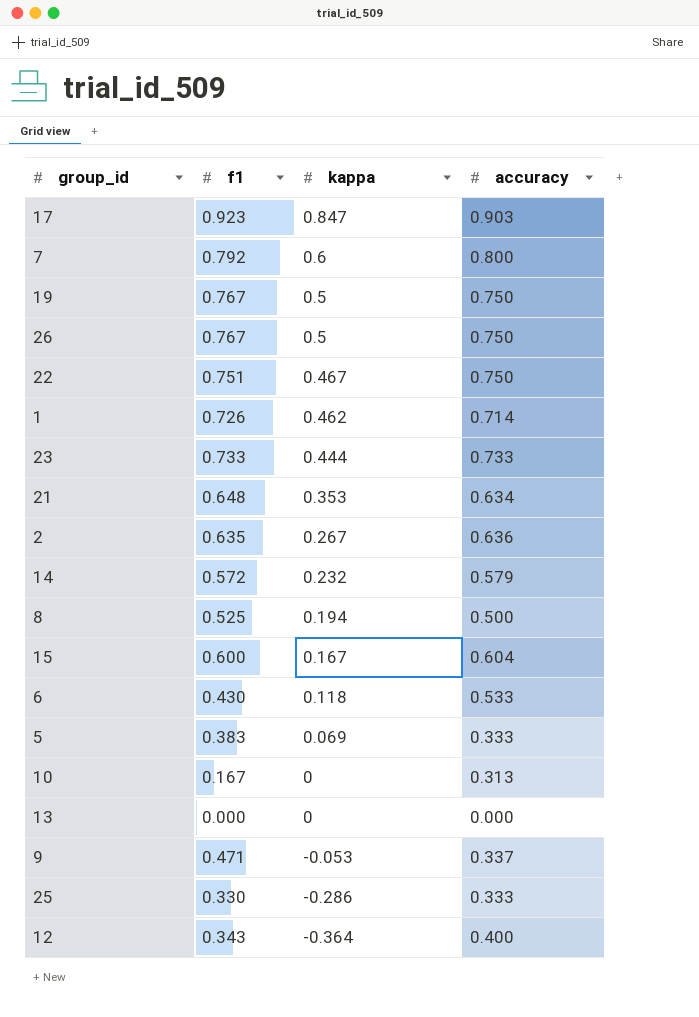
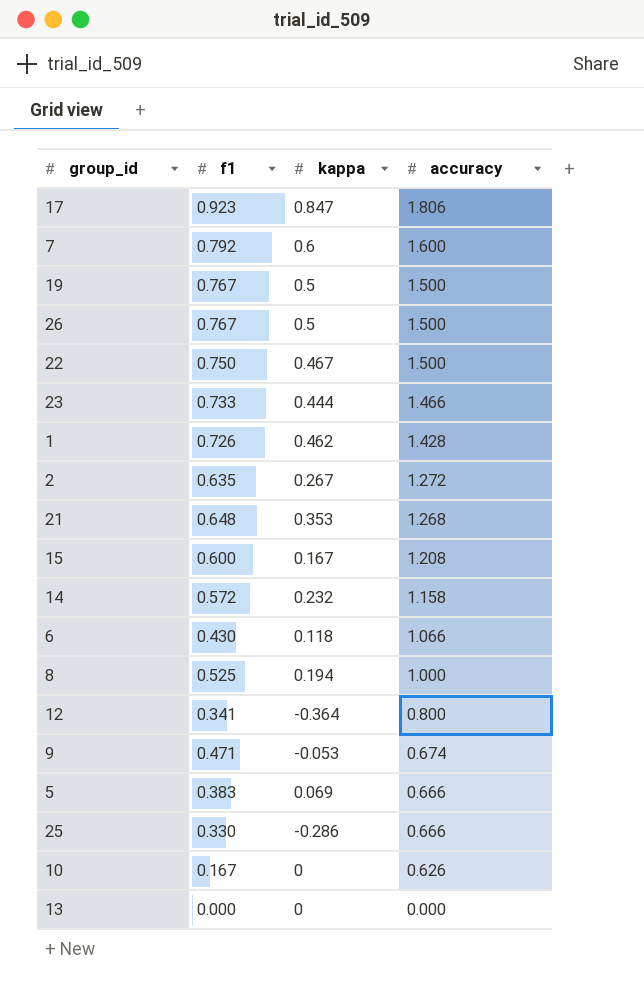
row order: kappa descending -> accuracy descending
17 | accuracy: 0.903 -> 1.806
7 | accuracy: 0.800 -> 1.600
19 | accuracy: 0.750 -> 1.500
26 | accuracy: 0.750 -> 1.500
22 | f1: 0.751 -> 0.750
22 | accuracy: 0.750 -> 1.500
23 | accuracy: 0.733 -> 1.466
1 | accuracy: 0.714 -> 1.428
2 | accuracy: 0.636 -> 1.272
21 | accuracy: 0.634 -> 1.268
15 | accuracy: 0.604 -> 1.208
14 | accuracy: 0.579 -> 1.158
6 | accuracy: 0.533 -> 1.066
8 | accuracy: 0.500 -> 1.000
12 | f1: 0.343 -> 0.341
12 | accuracy: 0.400 -> 0.800
9 | accuracy: 0.337 -> 0.674
5 | accuracy: 0.333 -> 0.666
25 | accuracy: 0.333 -> 0.666
10 | accuracy: 0.313 -> 0.626

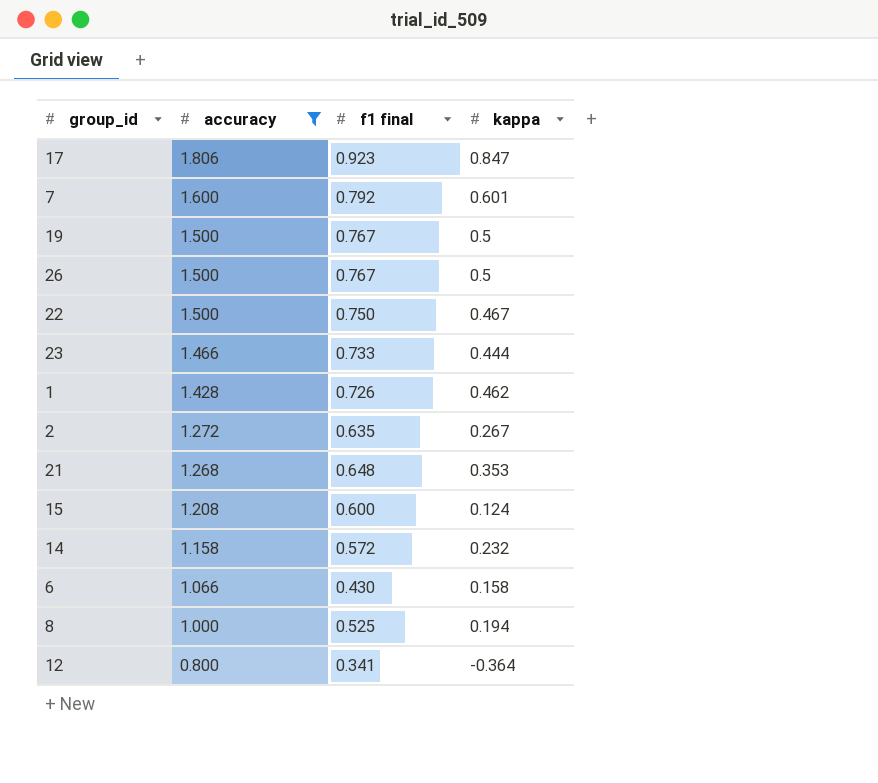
filter: none -> accuracy >= 0.800
column accuracy | position: 4 -> 2
column name: f1 -> f1 final
7 | kappa: 0.6 -> 0.601
15 | kappa: 0.167 -> 0.124
6 | kappa: 0.118 -> 0.158

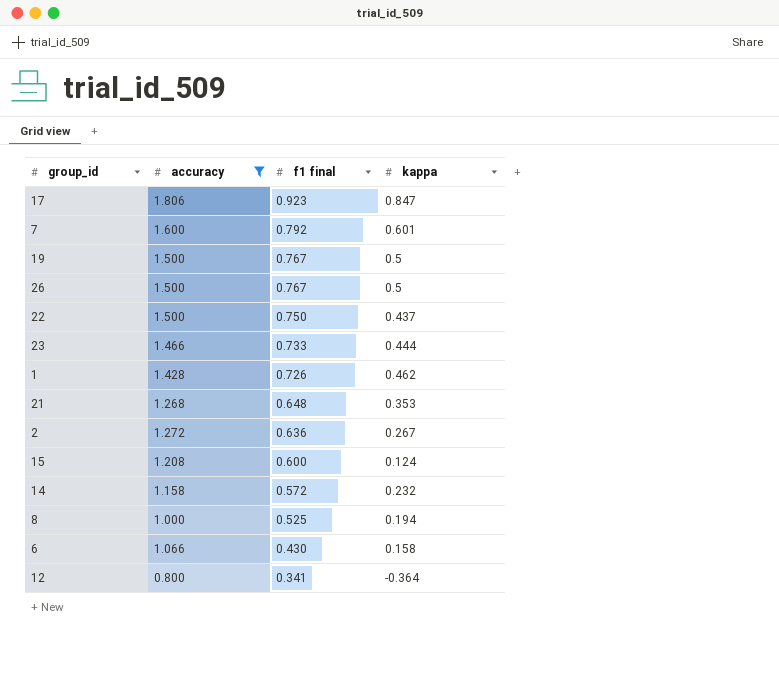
row order: accuracy descending -> f1 final descending
22 | kappa: 0.467 -> 0.437
2 | f1 final: 0.635 -> 0.636

